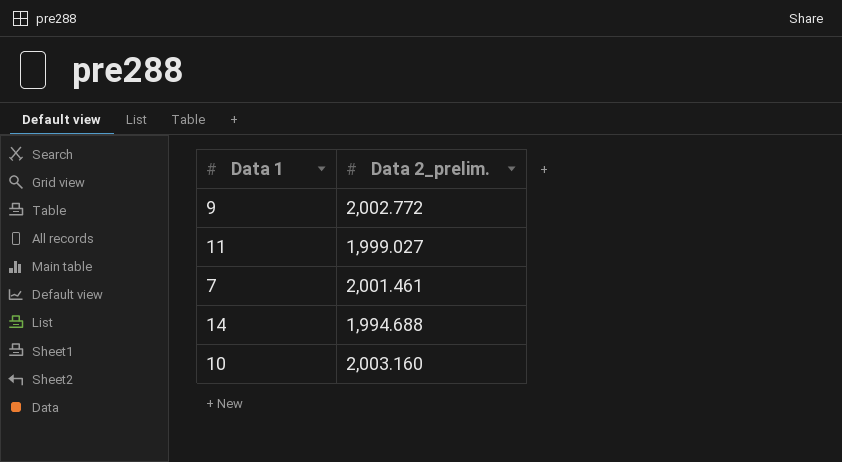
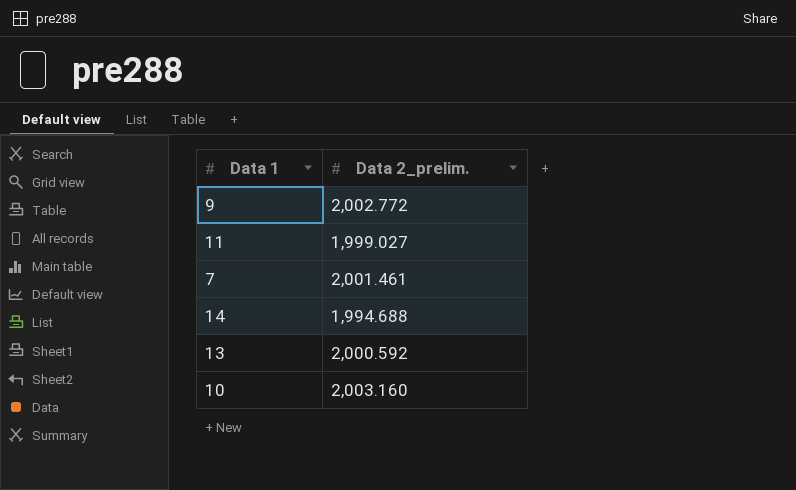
row 13: none -> 2,000.592

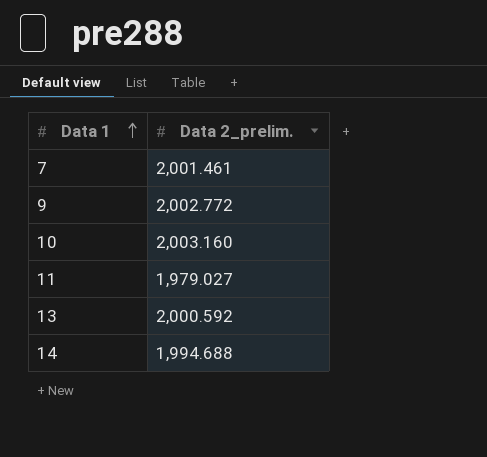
row order: none -> Data 1 ascending
11 | Data 2_prelim.: 1,999.027 -> 1,979.027

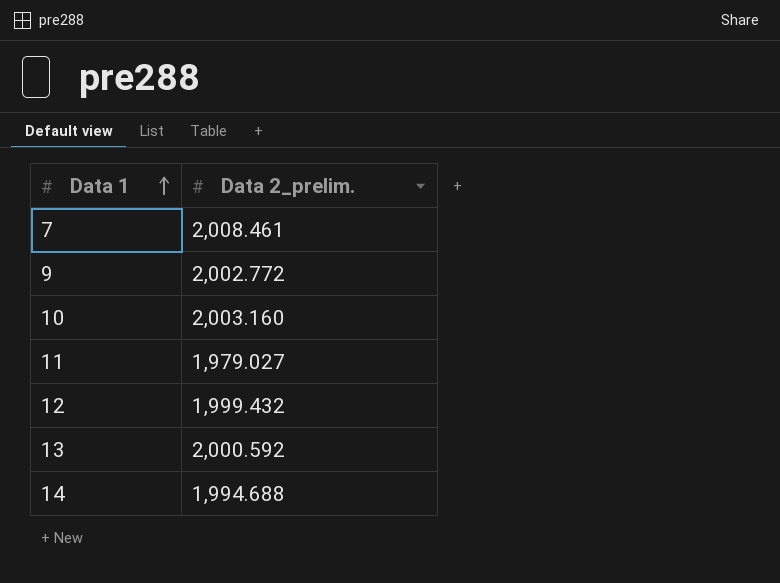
7 | Data 2_prelim.: 2,001.461 -> 2,008.461
row 12: none -> 1,999.432

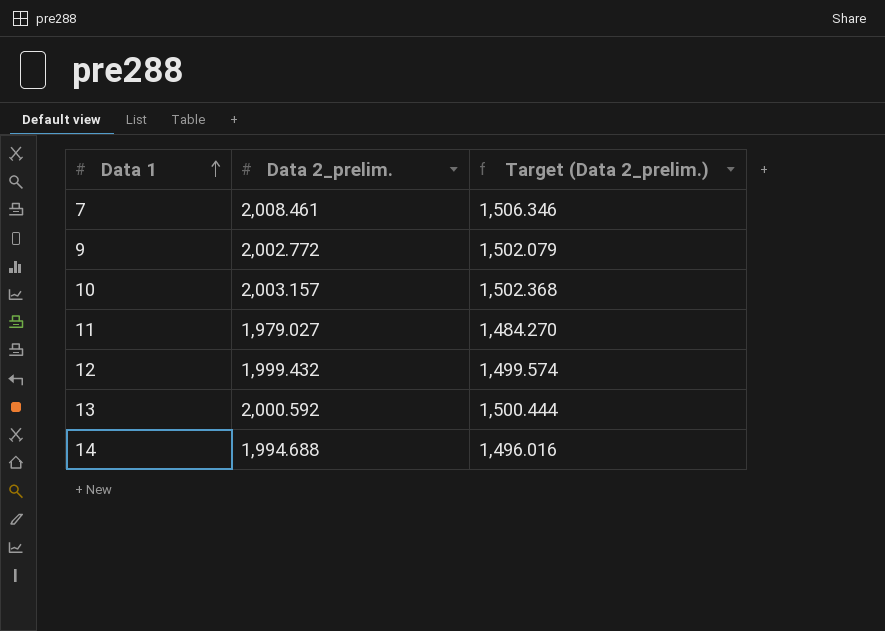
column Target (Data 2_prelim.) | formula: none -> [Data 2_prelim.] * 0.75
10 | Data 2_prelim.: 2,003.160 -> 2,003.157

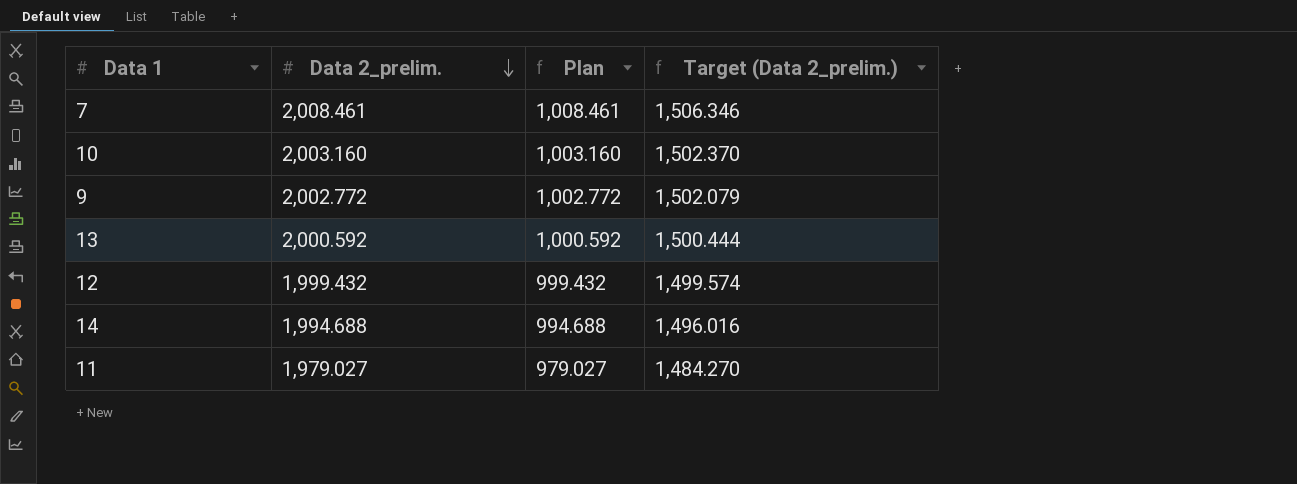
row order: Data 1 ascending -> Data 2_prelim. descending
column Plan | formula: none -> [Data 2_prelim.] - 1000
10 | Data 2_prelim.: 2,003.157 -> 2,003.160
10 | Target (Data 2_prelim.): 1,502.368 -> 1,502.370

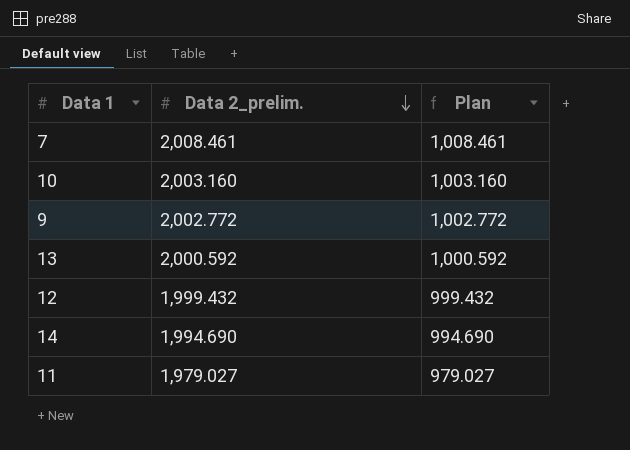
column Target (Data 2_prelim.) | formula: [Data 2_prelim.] * 0.75 -> none
14 | Data 2_prelim.: 1,994.688 -> 1,994.690
14 | Plan: 994.688 -> 994.690

